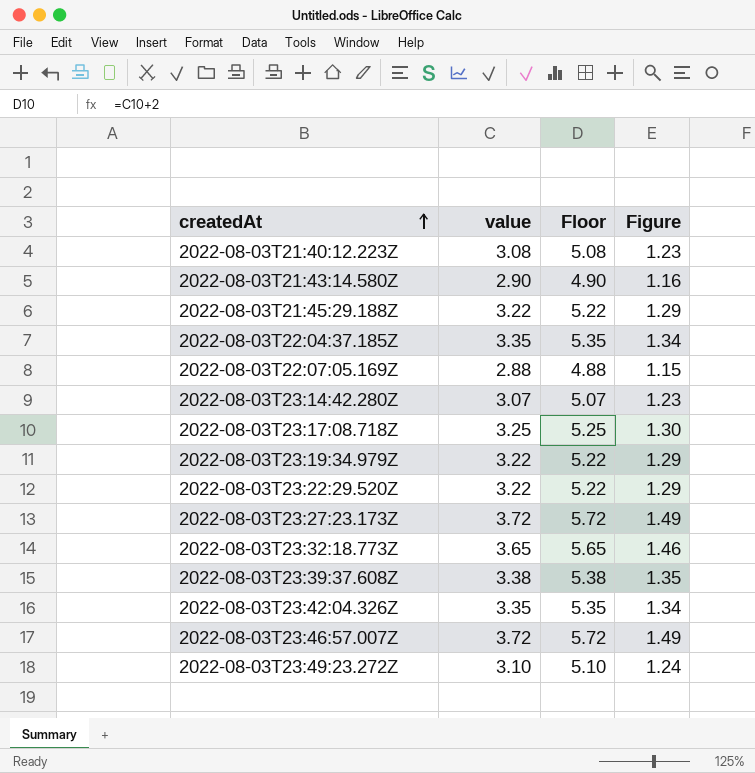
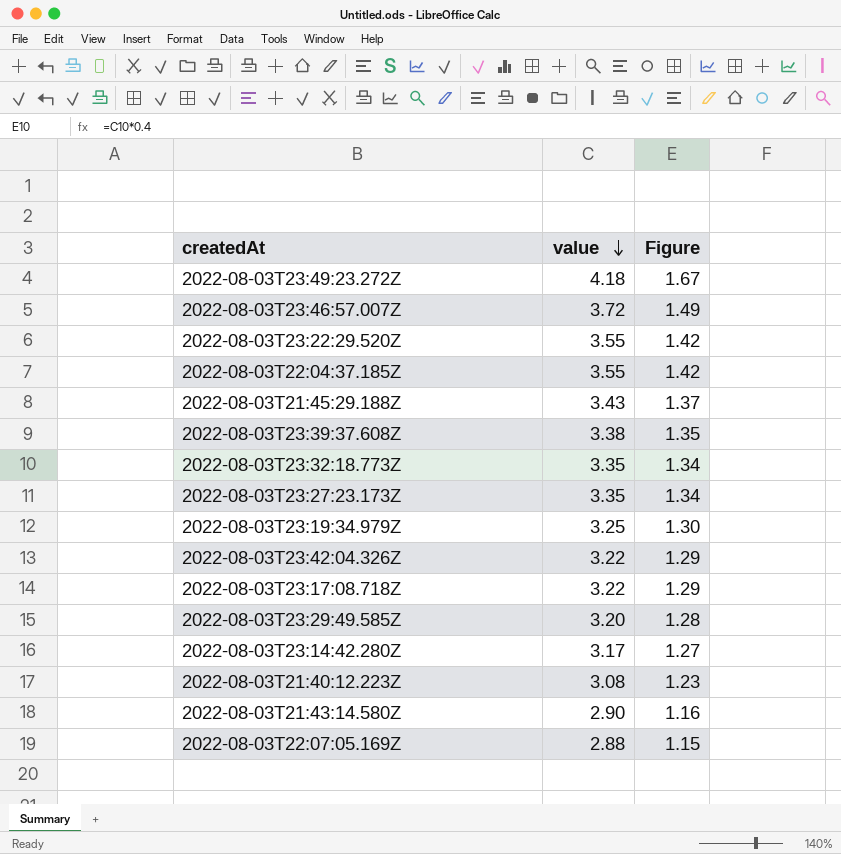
row order: createdAt ascending -> value descending
column Floor | formula: [value] + 2 -> none
2022-08-03T23:49:23.272Z | value: 3.10 -> 4.18
2022-08-03T23:49:23.272Z | Figure: 1.24 -> 1.67
2022-08-03T23:22:29.520Z | value: 3.22 -> 3.55
2022-08-03T23:22:29.520Z | Figure: 1.29 -> 1.42
2022-08-03T22:04:37.185Z | value: 3.35 -> 3.55
2022-08-03T22:04:37.185Z | Figure: 1.34 -> 1.42
2022-08-03T21:45:29.188Z | value: 3.22 -> 3.43
2022-08-03T21:45:29.188Z | Figure: 1.29 -> 1.37
2022-08-03T23:32:18.773Z | value: 3.65 -> 3.35
2022-08-03T23:32:18.773Z | Figure: 1.46 -> 1.34
2022-08-03T23:27:23.173Z | value: 3.72 -> 3.35
2022-08-03T23:27:23.173Z | Figure: 1.49 -> 1.34
2022-08-03T23:19:34.979Z | value: 3.22 -> 3.25
2022-08-03T23:19:34.979Z | Figure: 1.29 -> 1.30
2022-08-03T23:42:04.326Z | value: 3.35 -> 3.22
2022-08-03T23:42:04.326Z | Figure: 1.34 -> 1.29
2022-08-03T23:17:08.718Z | value: 3.25 -> 3.22
2022-08-03T23:17:08.718Z | Figure: 1.30 -> 1.29
row 2022-08-03T23:29:49.585Z: none -> 3.20 | 1.28
2022-08-03T23:14:42.280Z | value: 3.07 -> 3.17
2022-08-03T23:14:42.280Z | Figure: 1.23 -> 1.27

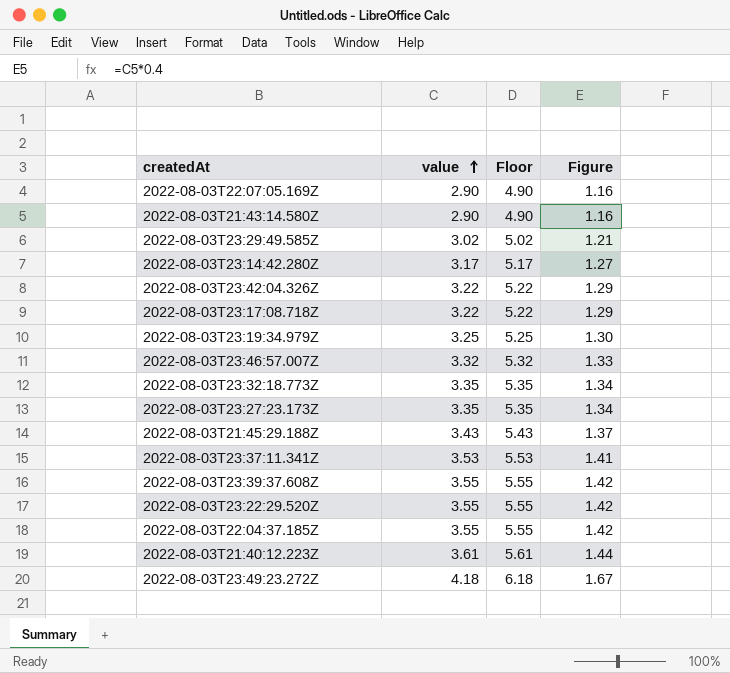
row order: value descending -> value ascending
column Floor | formula: none -> [value] + 2
2022-08-03T22:07:05.169Z | value: 2.88 -> 2.90
2022-08-03T22:07:05.169Z | Figure: 1.15 -> 1.16
2022-08-03T23:29:49.585Z | value: 3.20 -> 3.02
2022-08-03T23:29:49.585Z | Figure: 1.28 -> 1.21
2022-08-03T23:46:57.007Z | value: 3.72 -> 3.32
2022-08-03T23:46:57.007Z | Figure: 1.49 -> 1.33
row 2022-08-03T23:37:11.341Z: none -> 3.53 | 5.53 | 1.41
2022-08-03T23:39:37.608Z | value: 3.38 -> 3.55
2022-08-03T23:39:37.608Z | Figure: 1.35 -> 1.42
2022-08-03T21:40:12.223Z | value: 3.08 -> 3.61
2022-08-03T21:40:12.223Z | Figure: 1.23 -> 1.44

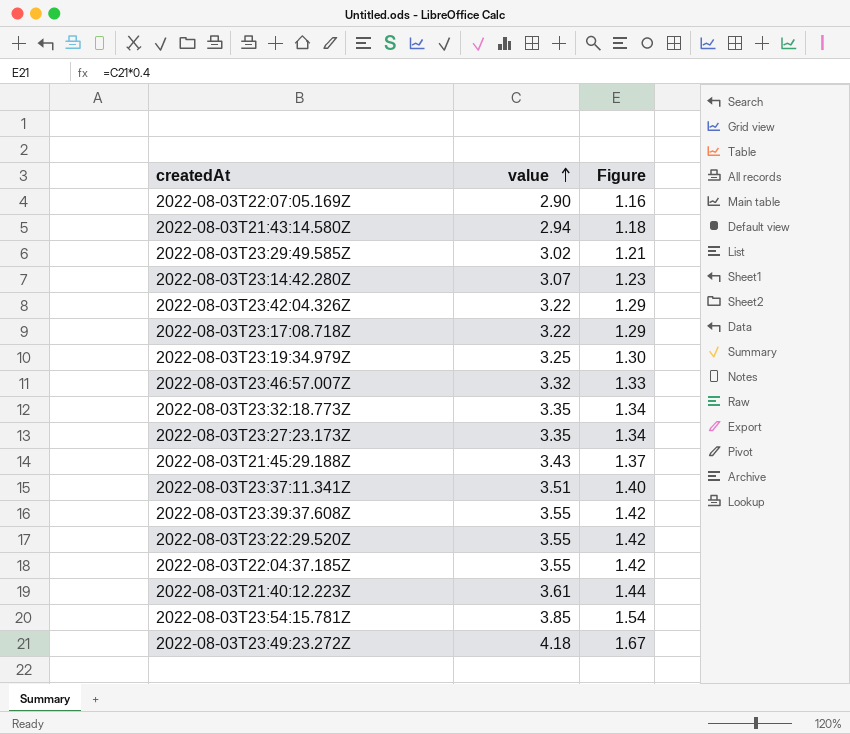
column Floor | formula: [value] + 2 -> none
2022-08-03T21:43:14.580Z | value: 2.90 -> 2.94
2022-08-03T21:43:14.580Z | Figure: 1.16 -> 1.18
2022-08-03T23:14:42.280Z | value: 3.17 -> 3.07
2022-08-03T23:14:42.280Z | Figure: 1.27 -> 1.23
2022-08-03T23:37:11.341Z | value: 3.53 -> 3.51
2022-08-03T23:37:11.341Z | Figure: 1.41 -> 1.40
row 2022-08-03T23:54:15.781Z: none -> 3.85 | 1.54

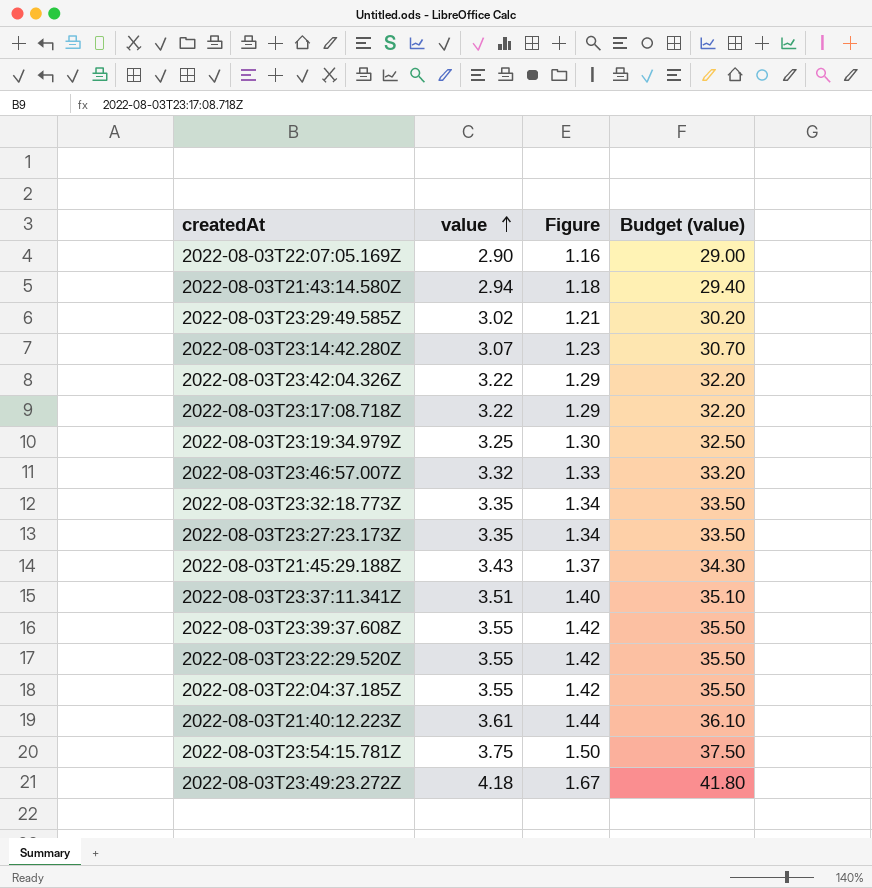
column Budget (value) | formula: none -> [value] * 10
2022-08-03T23:54:15.781Z | value: 3.85 -> 3.75
2022-08-03T23:54:15.781Z | Figure: 1.54 -> 1.50

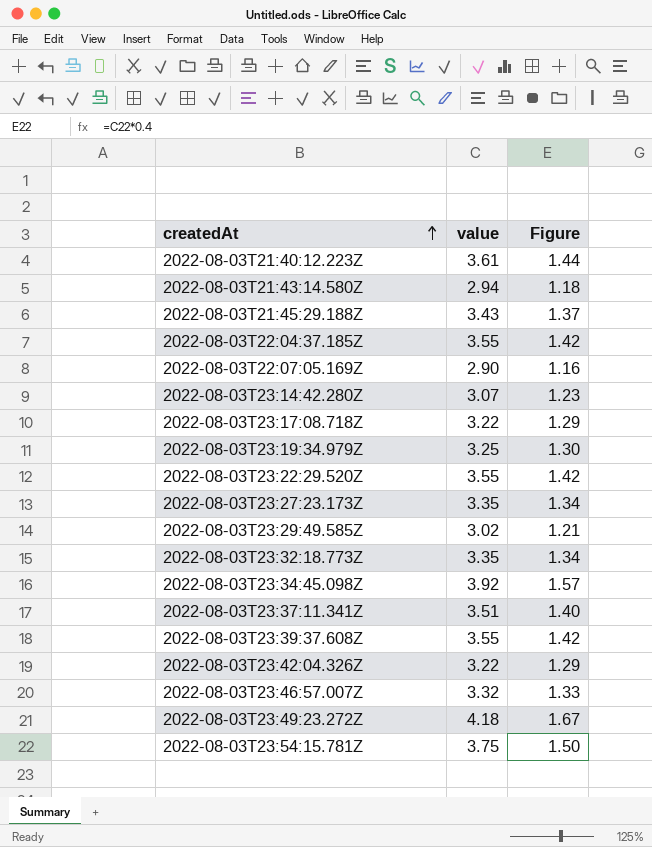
row order: value ascending -> createdAt ascending
column Budget (value) | formula: [value] * 10 -> none
row 2022-08-03T23:34:45.098Z: none -> 3.92 | 1.57

